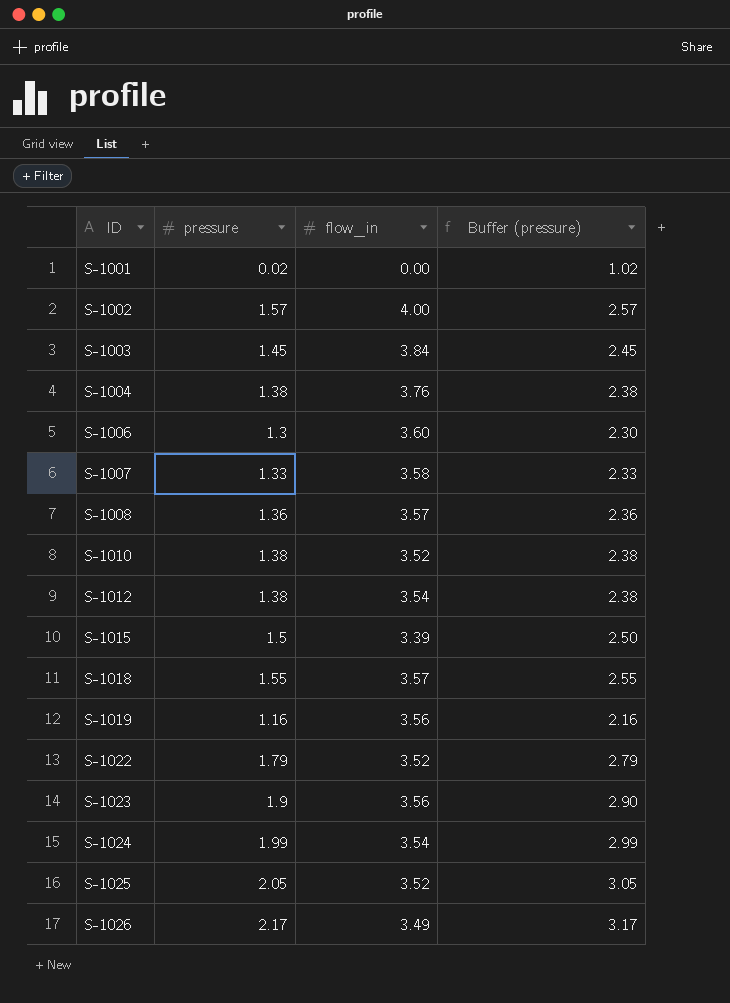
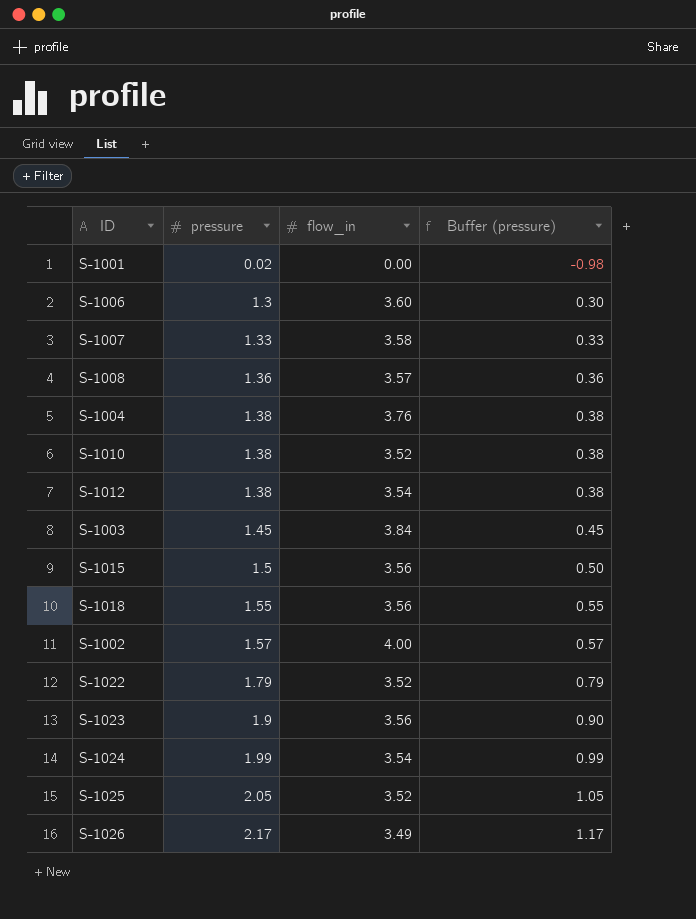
row order: ID ascending -> pressure ascending
column Buffer (pressure) | formula: [pressure] + 1 -> [pressure] - 1
row S-1019: 1.16 | 3.56 | 2.16 -> none
S-1015 | flow_in: 3.39 -> 3.56
S-1018 | flow_in: 3.57 -> 3.56

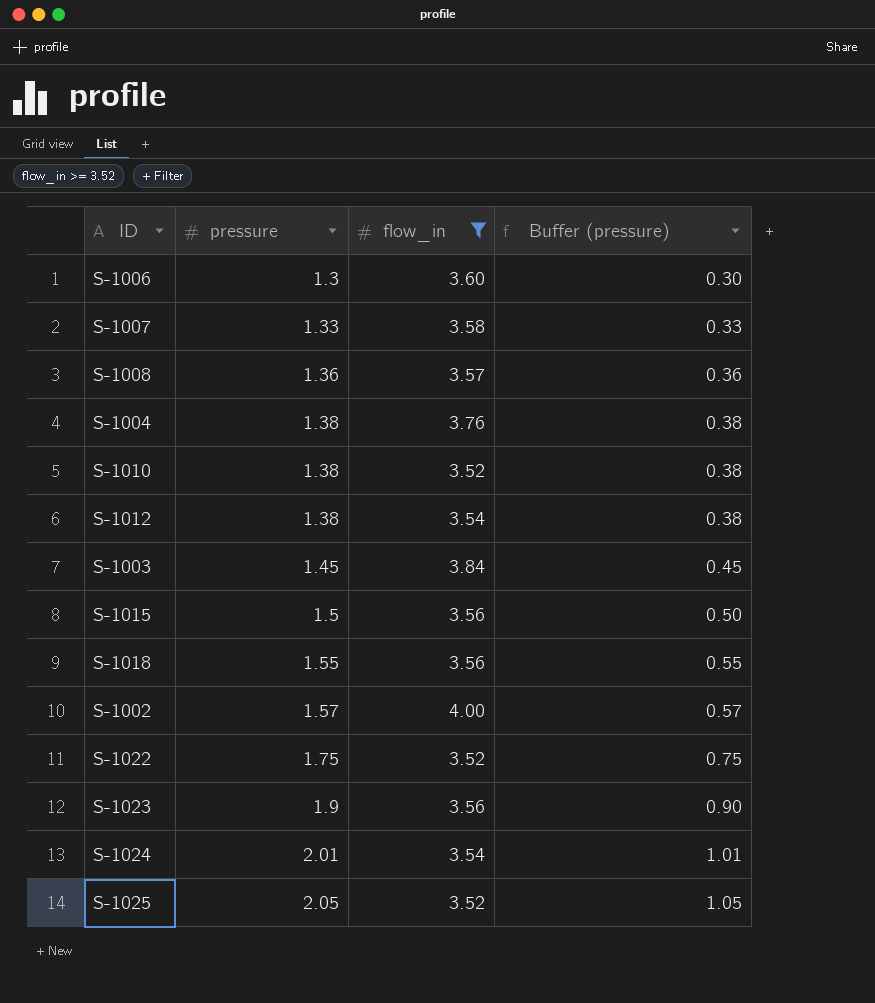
filter: none -> flow_in >= 3.52
S-1022 | pressure: 1.79 -> 1.75
S-1022 | Buffer (pressure): 0.79 -> 0.75
S-1024 | pressure: 1.99 -> 2.01
S-1024 | Buffer (pressure): 0.99 -> 1.01

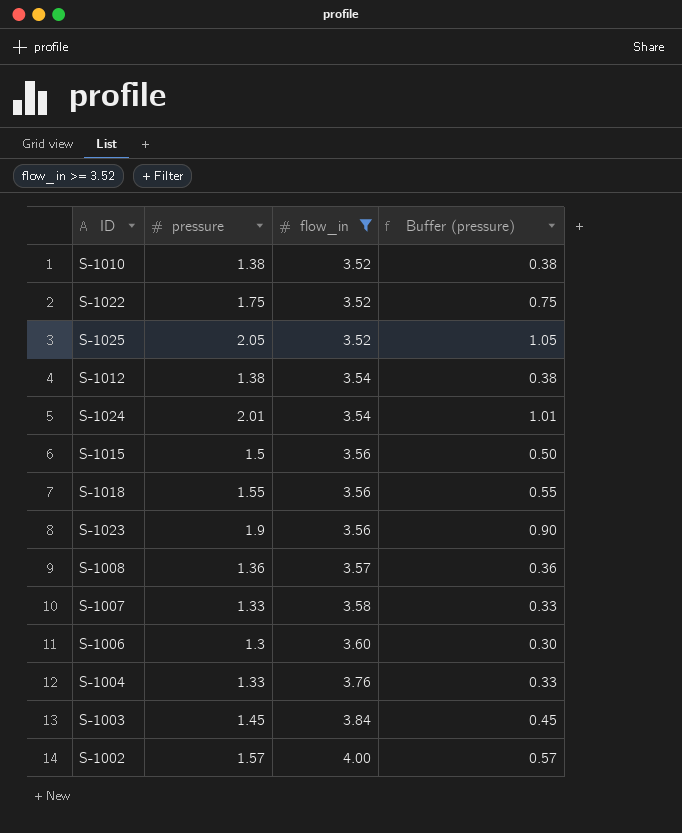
row order: pressure ascending -> flow_in ascending
S-1004 | pressure: 1.38 -> 1.33
S-1004 | Buffer (pressure): 0.38 -> 0.33

